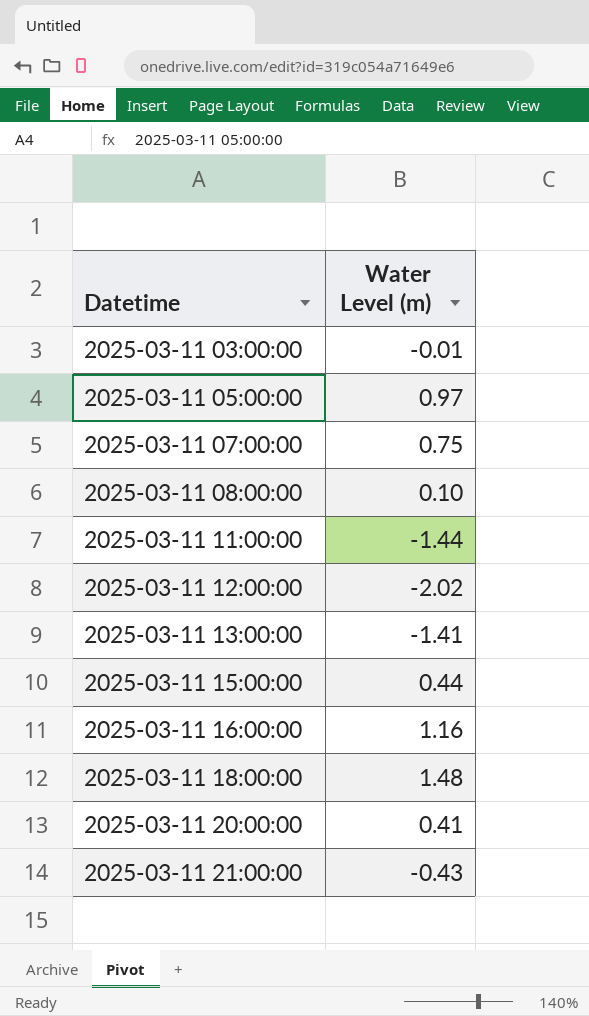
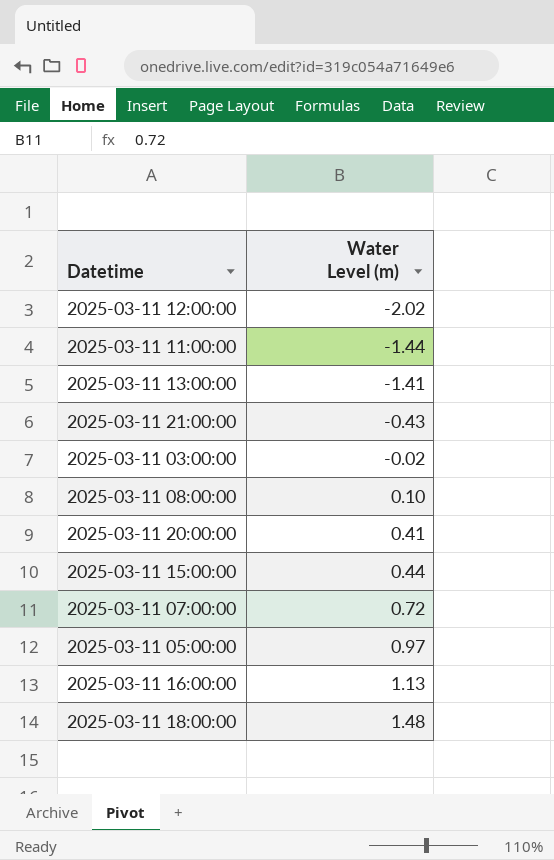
row order: Datetime ascending -> Water Level (m) ascending
2025-03-11 03:00:00 | Water Level (m): -0.01 -> -0.02
2025-03-11 07:00:00 | Water Level (m): 0.75 -> 0.72
2025-03-11 16:00:00 | Water Level (m): 1.16 -> 1.13

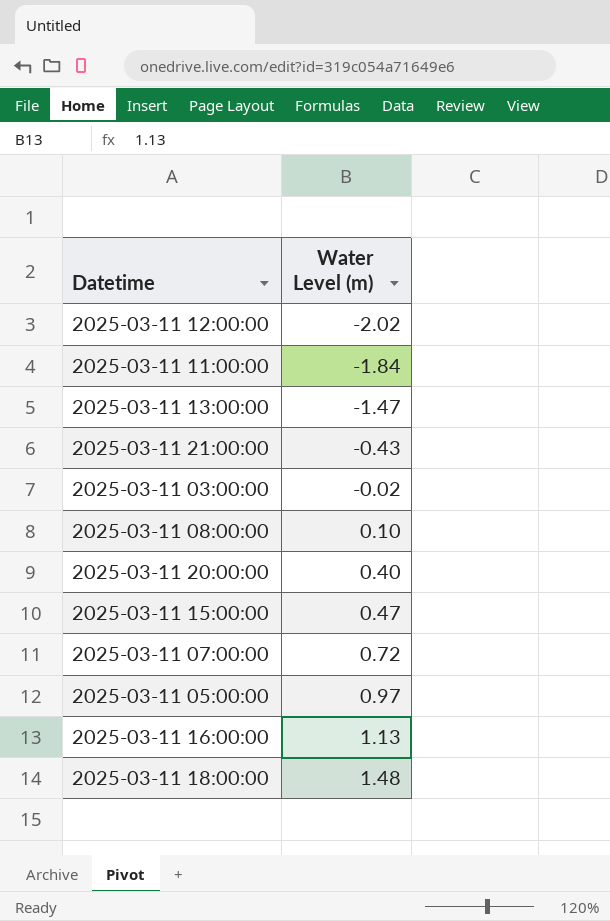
2025-03-11 11:00:00 | Water Level (m): -1.44 -> -1.84
2025-03-11 13:00:00 | Water Level (m): -1.41 -> -1.47
2025-03-11 20:00:00 | Water Level (m): 0.41 -> 0.40
2025-03-11 15:00:00 | Water Level (m): 0.44 -> 0.47

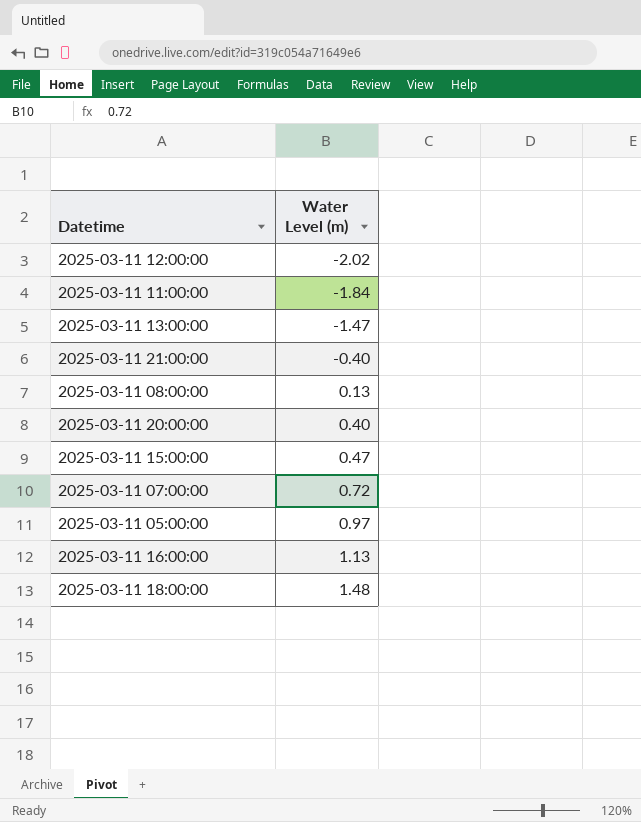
row 2025-03-11 03:00:00: -0.02 -> none
2025-03-11 21:00:00 | Water Level (m): -0.43 -> -0.40
2025-03-11 08:00:00 | Water Level (m): 0.10 -> 0.13

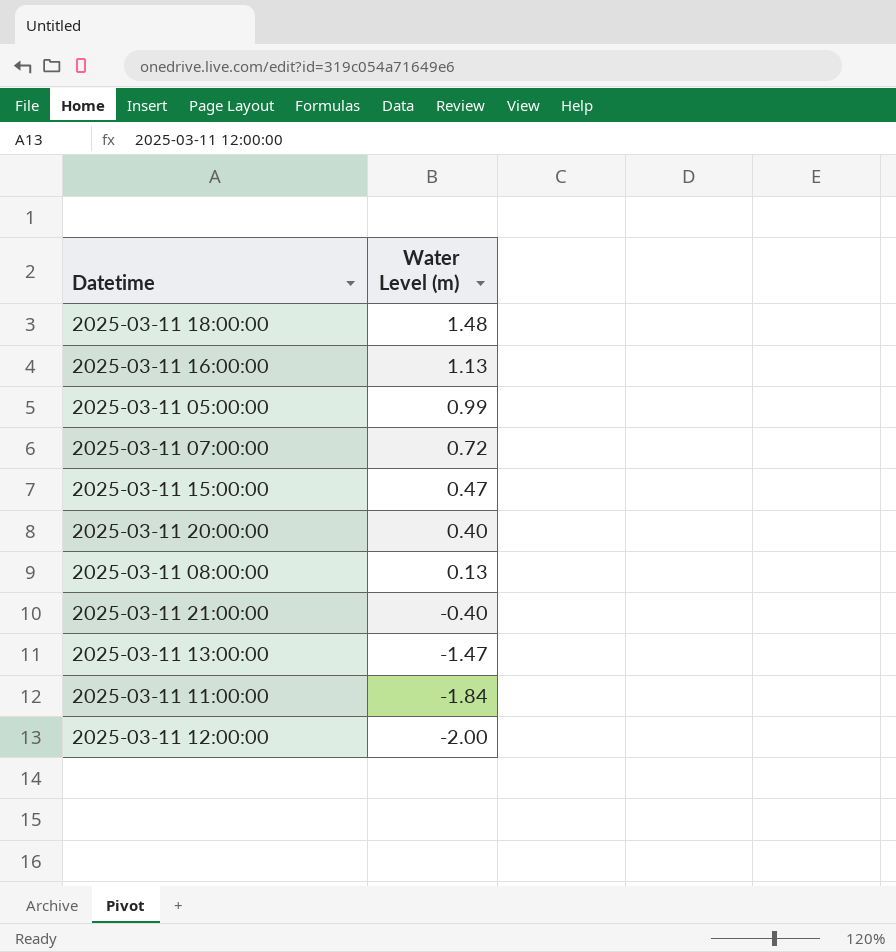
row order: Water Level (m) ascending -> Water Level (m) descending
2025-03-11 05:00:00 | Water Level (m): 0.97 -> 0.99
2025-03-11 12:00:00 | Water Level (m): -2.02 -> -2.00

